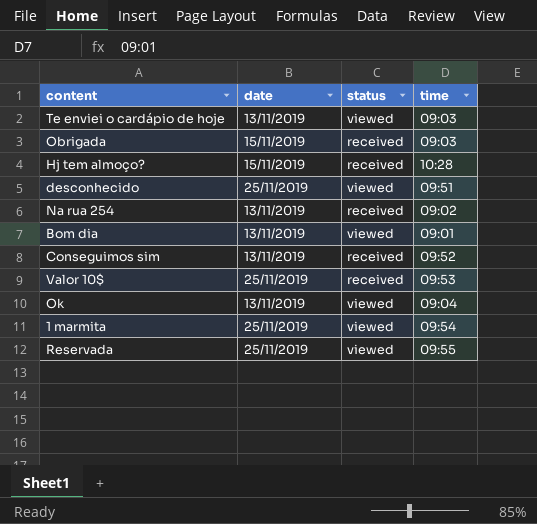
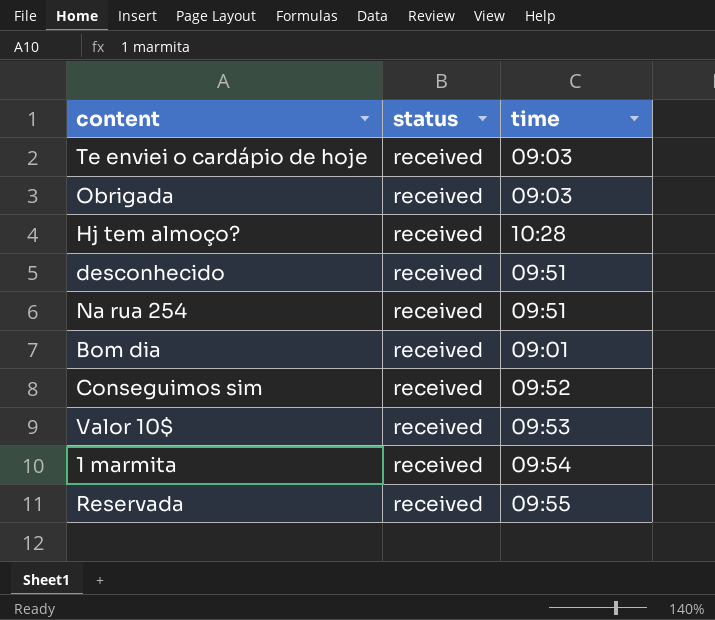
column date | position: 2 -> none
row Ok: 13/11/2019 | viewed | 09:04 -> none
Te enviei o cardápio de hoje | status: viewed -> received
desconhecido | status: viewed -> received
Na rua 254 | time: 09:02 -> 09:51
Bom dia | status: viewed -> received
1 marmita | status: viewed -> received
Reservada | status: viewed -> received

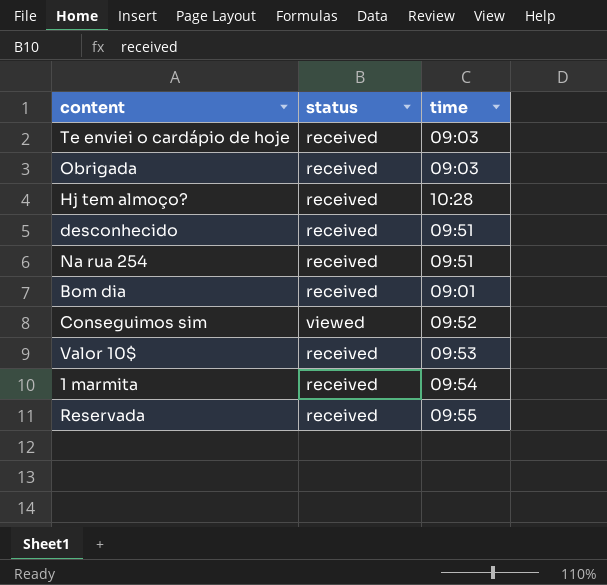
Conseguimos sim | status: received -> viewed

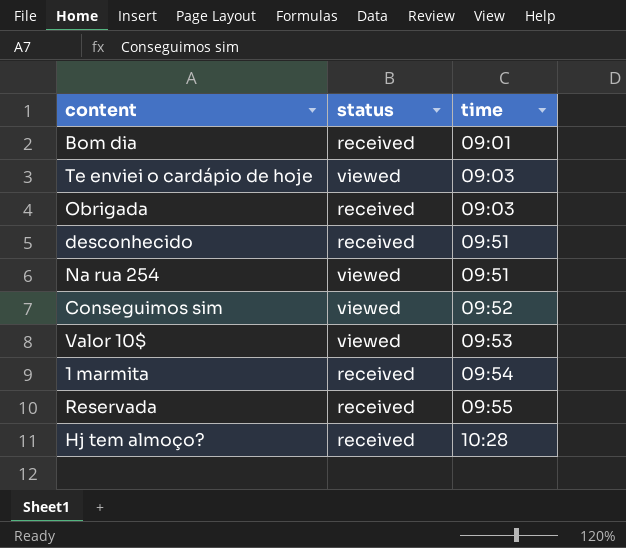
row order: none -> time ascending
Te enviei o cardápio de hoje | status: received -> viewed
Na rua 254 | status: received -> viewed
Valor 10$ | status: received -> viewed

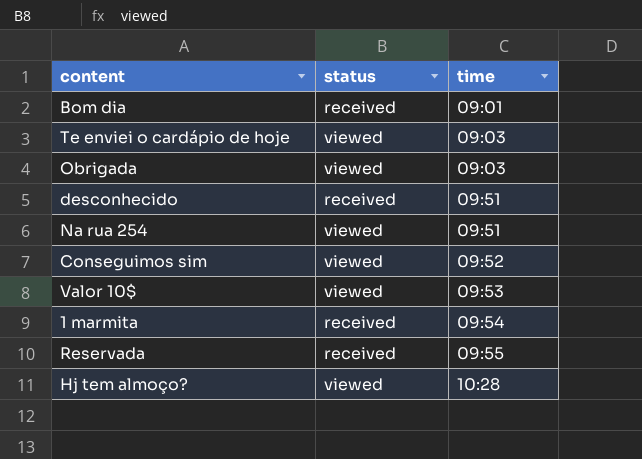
Obrigada | status: received -> viewed
Hj tem almoço? | status: received -> viewed

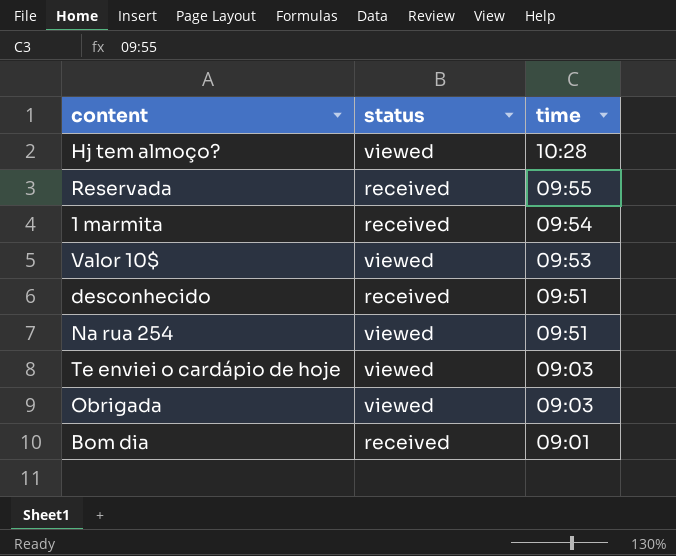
row order: time ascending -> time descending
row Conseguimos sim: viewed | 09:52 -> none

